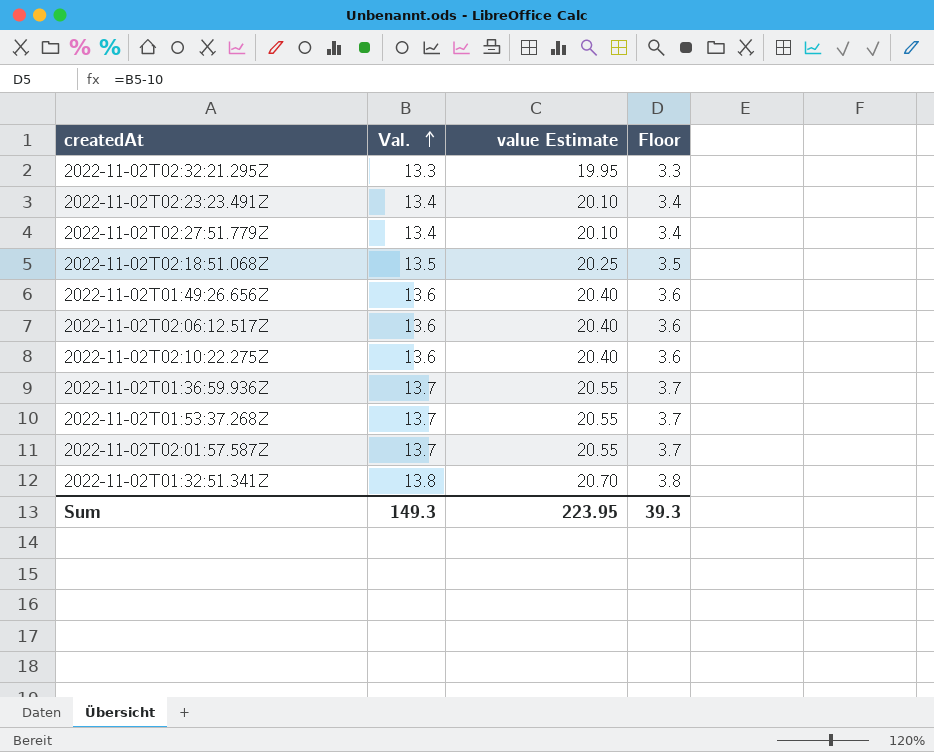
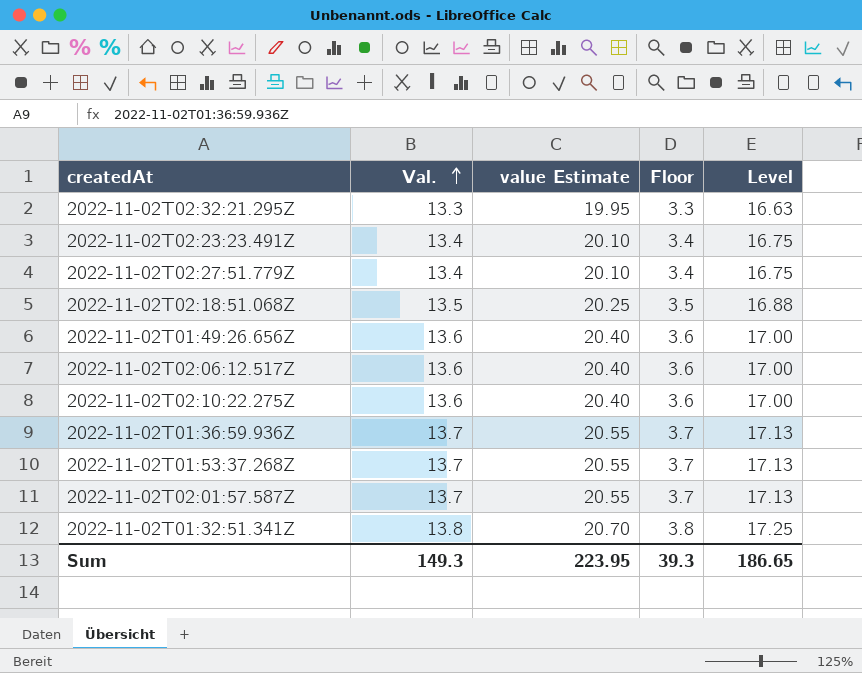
column Level | formula: none -> [Val.] * 1.25

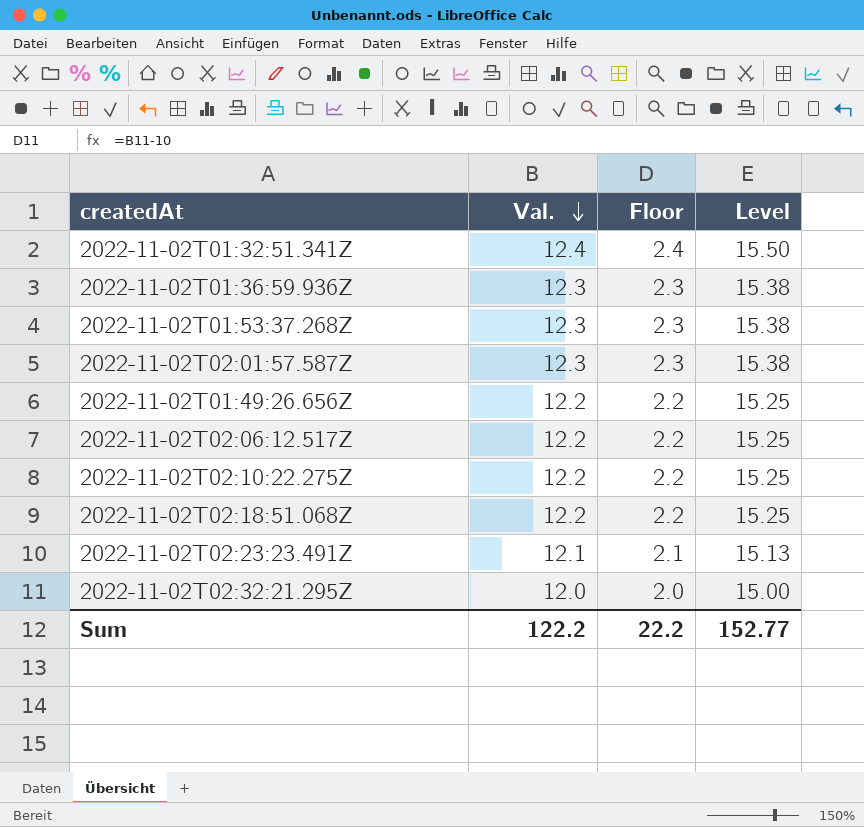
row order: Val. ascending -> Val. descending
column value Estimate | formula: [Val.] * 1.5 -> none
row 2022-11-02T02:27:51.779Z: 13.4 | 20.10 | 3.4 | 16.75 -> none
2022-11-02T01:32:51.341Z | Val.: 13.8 -> 12.4
2022-11-02T01:32:51.341Z | Floor: 3.8 -> 2.4
2022-11-02T01:32:51.341Z | Level: 17.25 -> 15.50
2022-11-02T01:36:59.936Z | Val.: 13.7 -> 12.3
2022-11-02T01:36:59.936Z | Floor: 3.7 -> 2.3
2022-11-02T01:36:59.936Z | Level: 17.13 -> 15.38
2022-11-02T01:53:37.268Z | Val.: 13.7 -> 12.3
2022-11-02T01:53:37.268Z | Floor: 3.7 -> 2.3
2022-11-02T01:53:37.268Z | Level: 17.13 -> 15.38
2022-11-02T02:01:57.587Z | Val.: 13.7 -> 12.3
2022-11-02T02:01:57.587Z | Floor: 3.7 -> 2.3
2022-11-02T02:01:57.587Z | Level: 17.13 -> 15.38
2022-11-02T01:49:26.656Z | Val.: 13.6 -> 12.2
2022-11-02T01:49:26.656Z | Floor: 3.6 -> 2.2
2022-11-02T01:49:26.656Z | Level: 17.00 -> 15.25
2022-11-02T02:06:12.517Z | Val.: 13.6 -> 12.2
2022-11-02T02:06:12.517Z | Floor: 3.6 -> 2.2
2022-11-02T02:06:12.517Z | Level: 17.00 -> 15.25
2022-11-02T02:10:22.275Z | Val.: 13.6 -> 12.2
2022-11-02T02:10:22.275Z | Floor: 3.6 -> 2.2
2022-11-02T02:10:22.275Z | Level: 17.00 -> 15.25
2022-11-02T02:18:51.068Z | Val.: 13.5 -> 12.2
2022-11-02T02:18:51.068Z | Floor: 3.5 -> 2.2
2022-11-02T02:18:51.068Z | Level: 16.88 -> 15.25
2022-11-02T02:23:23.491Z | Val.: 13.4 -> 12.1
2022-11-02T02:23:23.491Z | Floor: 3.4 -> 2.1
2022-11-02T02:23:23.491Z | Level: 16.75 -> 15.13
2022-11-02T02:32:21.295Z | Val.: 13.3 -> 12.0
2022-11-02T02:32:21.295Z | Floor: 3.3 -> 2.0
2022-11-02T02:32:21.295Z | Level: 16.63 -> 15.00
Sum | Val.: 149.3 -> 122.2
Sum | Floor: 39.3 -> 22.2
Sum | Level: 186.65 -> 152.77

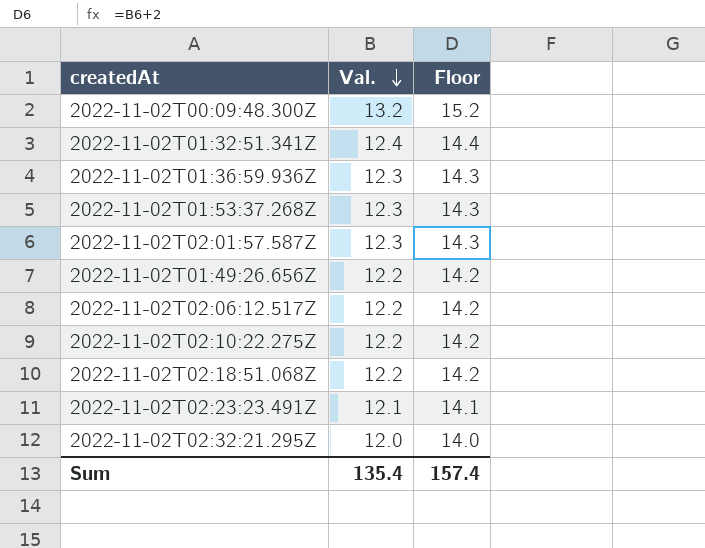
column Level | formula: [Val.] * 1.25 -> none
column Floor | formula: [Val.] - 10 -> [Val.] + 2
row 2022-11-02T00:09:48.300Z: none -> 13.2 | 15.2
Sum | Val.: 122.2 -> 135.4
Sum | Floor: 22.2 -> 157.4

